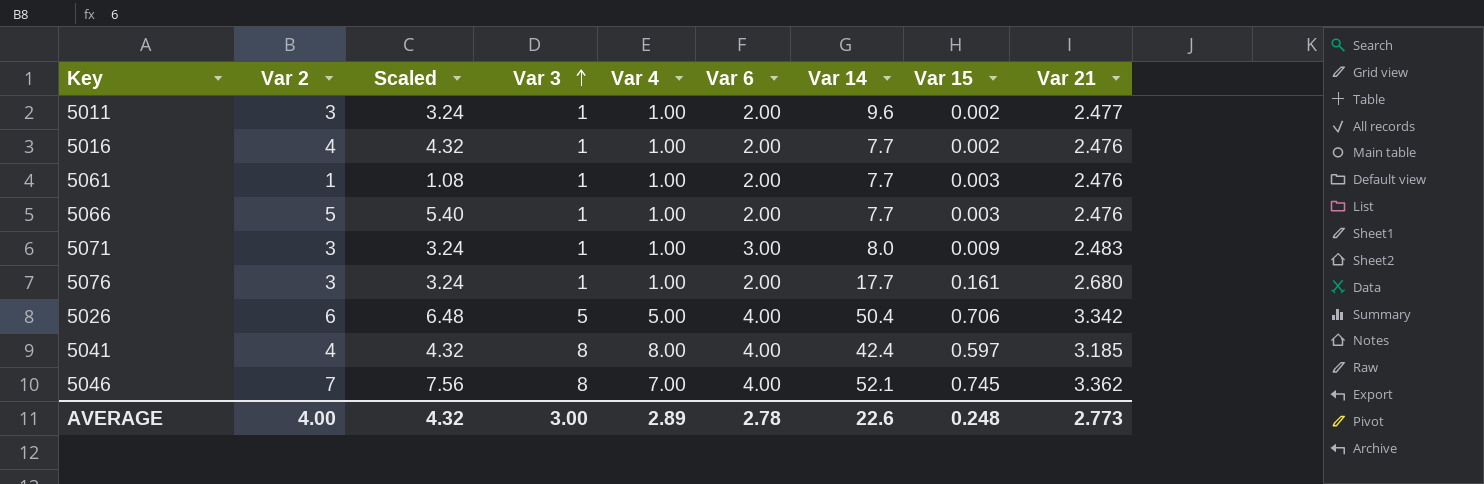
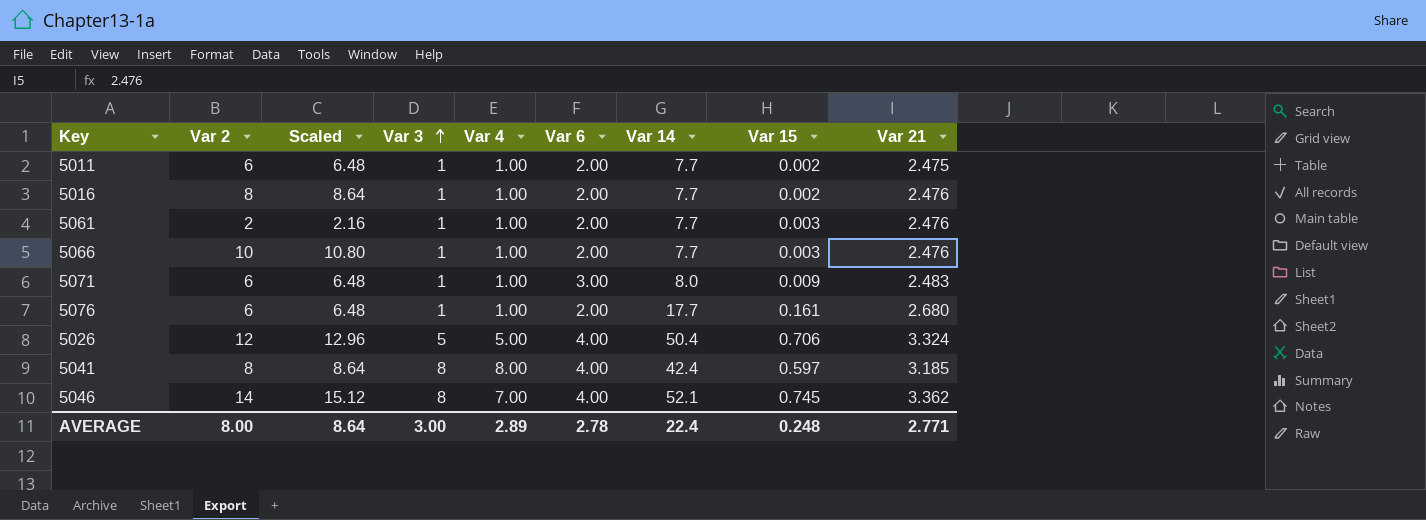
5011 | Var 2: 3 -> 6
5011 | Scaled: 3.24 -> 6.48
5011 | Var 14: 9.6 -> 7.7
5011 | Var 21: 2.477 -> 2.475
5016 | Var 2: 4 -> 8
5016 | Scaled: 4.32 -> 8.64
5061 | Var 2: 1 -> 2
5061 | Scaled: 1.08 -> 2.16
5066 | Var 2: 5 -> 10
5066 | Scaled: 5.40 -> 10.80
5071 | Var 2: 3 -> 6
5071 | Scaled: 3.24 -> 6.48
5076 | Var 2: 3 -> 6
5076 | Scaled: 3.24 -> 6.48
5026 | Var 2: 6 -> 12
5026 | Scaled: 6.48 -> 12.96
5026 | Var 21: 3.342 -> 3.324
5041 | Var 2: 4 -> 8
5041 | Scaled: 4.32 -> 8.64
5046 | Var 2: 7 -> 14
5046 | Scaled: 7.56 -> 15.12
AVERAGE | Var 2: 4.00 -> 8.00
AVERAGE | Scaled: 4.32 -> 8.64
AVERAGE | Var 14: 22.6 -> 22.4
AVERAGE | Var 21: 2.773 -> 2.771

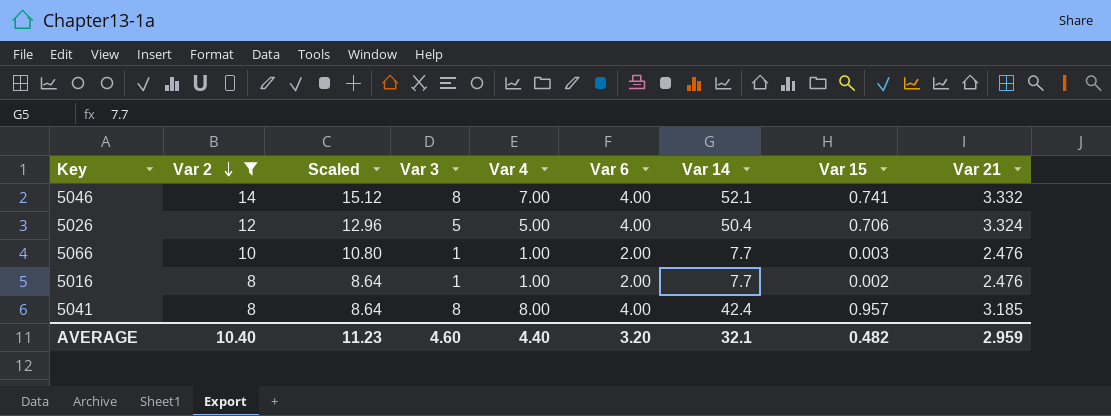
filter: none -> Var 2 >= 8
row order: Var 3 ascending -> Var 2 descending
5046 | Var 15: 0.745 -> 0.741
5046 | Var 21: 3.362 -> 3.332
5041 | Var 15: 0.597 -> 0.957
AVERAGE | Var 2: 8.00 -> 10.40
AVERAGE | Scaled: 8.64 -> 11.23
AVERAGE | Var 3: 3.00 -> 4.60
AVERAGE | Var 4: 2.89 -> 4.40
AVERAGE | Var 6: 2.78 -> 3.20
AVERAGE | Var 14: 22.4 -> 32.1
AVERAGE | Var 15: 0.248 -> 0.482
AVERAGE | Var 21: 2.771 -> 2.959

